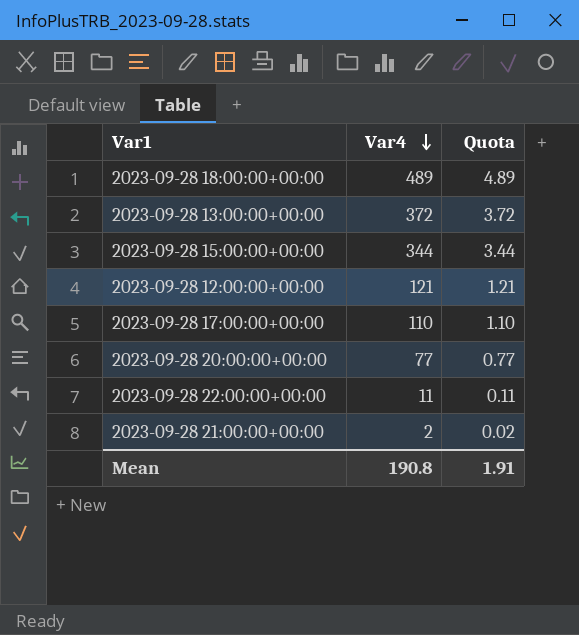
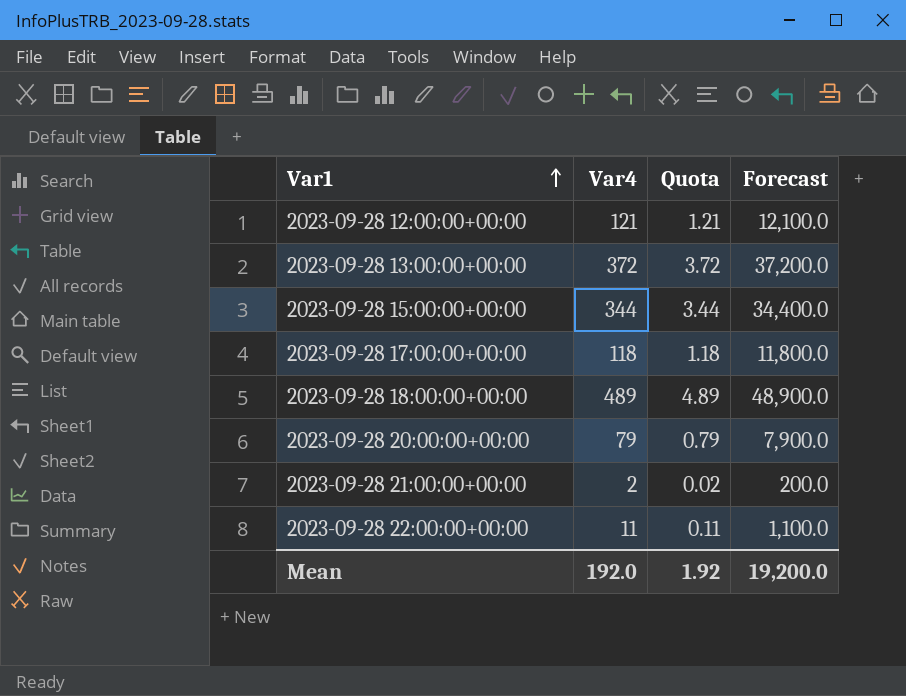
row order: Var4 descending -> Var1 ascending
column Forecast | formula: none -> [Var4] * 100
2023-09-28 17:00:00+00:00 | Var4: 110 -> 118
2023-09-28 17:00:00+00:00 | Quota: 1.10 -> 1.18
2023-09-28 20:00:00+00:00 | Var4: 77 -> 79
2023-09-28 20:00:00+00:00 | Quota: 0.77 -> 0.79
Mean | Var4: 190.8 -> 192.0
Mean | Quota: 1.91 -> 1.92

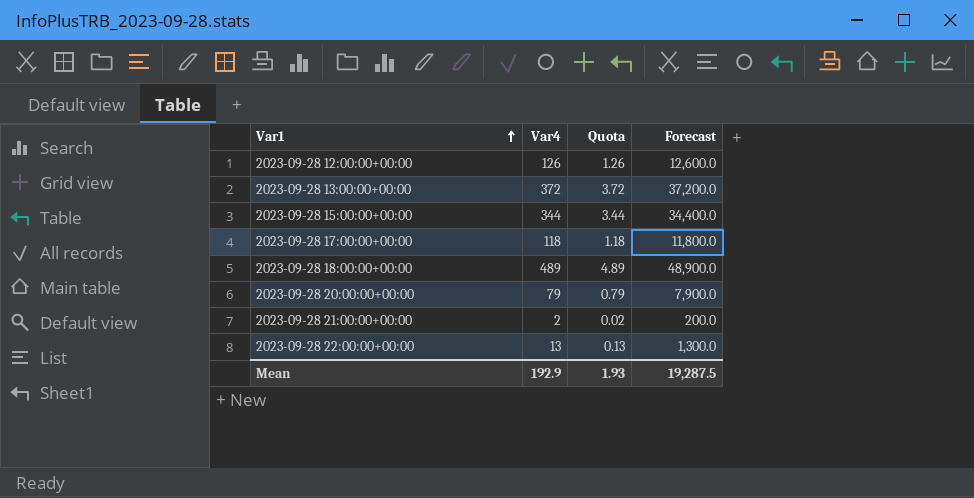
2023-09-28 12:00:00+00:00 | Var4: 121 -> 126
2023-09-28 12:00:00+00:00 | Quota: 1.21 -> 1.26
2023-09-28 12:00:00+00:00 | Forecast: 12,100.0 -> 12,600.0
2023-09-28 22:00:00+00:00 | Var4: 11 -> 13
2023-09-28 22:00:00+00:00 | Quota: 0.11 -> 0.13
2023-09-28 22:00:00+00:00 | Forecast: 1,100.0 -> 1,300.0
Mean | Var4: 192.0 -> 192.9
Mean | Quota: 1.92 -> 1.93
Mean | Forecast: 19,200.0 -> 19,287.5

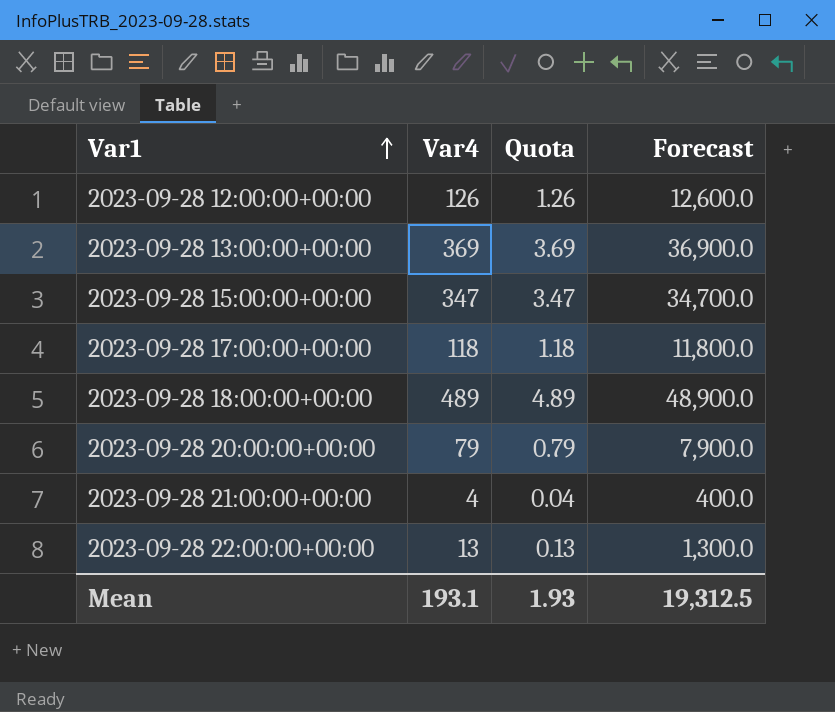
2023-09-28 13:00:00+00:00 | Var4: 372 -> 369
2023-09-28 13:00:00+00:00 | Quota: 3.72 -> 3.69
2023-09-28 13:00:00+00:00 | Forecast: 37,200.0 -> 36,900.0
2023-09-28 15:00:00+00:00 | Var4: 344 -> 347
2023-09-28 15:00:00+00:00 | Quota: 3.44 -> 3.47
2023-09-28 15:00:00+00:00 | Forecast: 34,400.0 -> 34,700.0
2023-09-28 21:00:00+00:00 | Var4: 2 -> 4
2023-09-28 21:00:00+00:00 | Quota: 0.02 -> 0.04
2023-09-28 21:00:00+00:00 | Forecast: 200.0 -> 400.0
Mean | Var4: 192.9 -> 193.1
Mean | Forecast: 19,287.5 -> 19,312.5

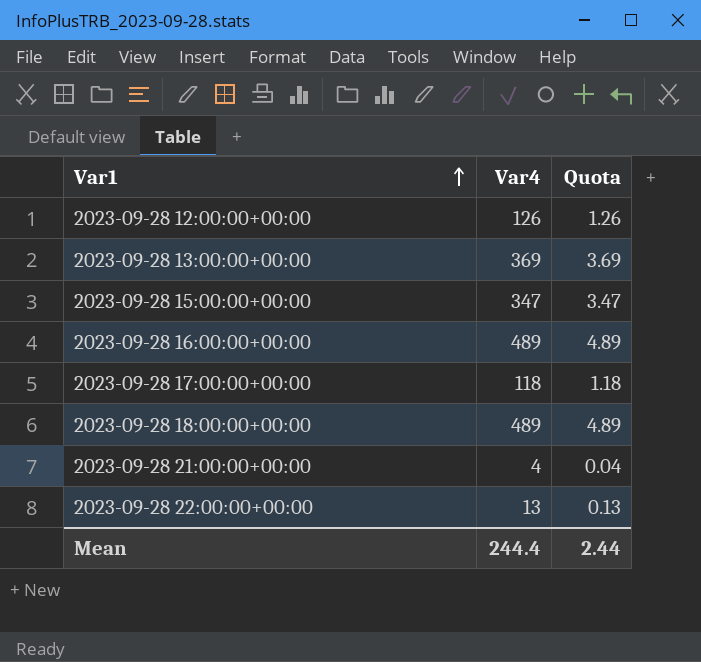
column Forecast | formula: [Var4] * 100 -> none
row 2023-09-28 20:00:00+00:00: 79 | 0.79 | 7,900.0 -> none
row 2023-09-28 16:00:00+00:00: none -> 489 | 4.89
Mean | Var4: 193.1 -> 244.4
Mean | Quota: 1.93 -> 2.44

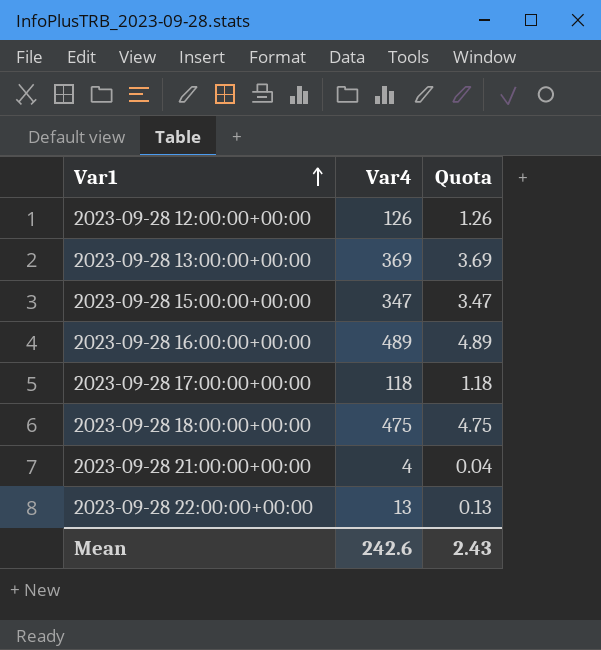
2023-09-28 18:00:00+00:00 | Var4: 489 -> 475
2023-09-28 18:00:00+00:00 | Quota: 4.89 -> 4.75
Mean | Var4: 244.4 -> 242.6
Mean | Quota: 2.44 -> 2.43

